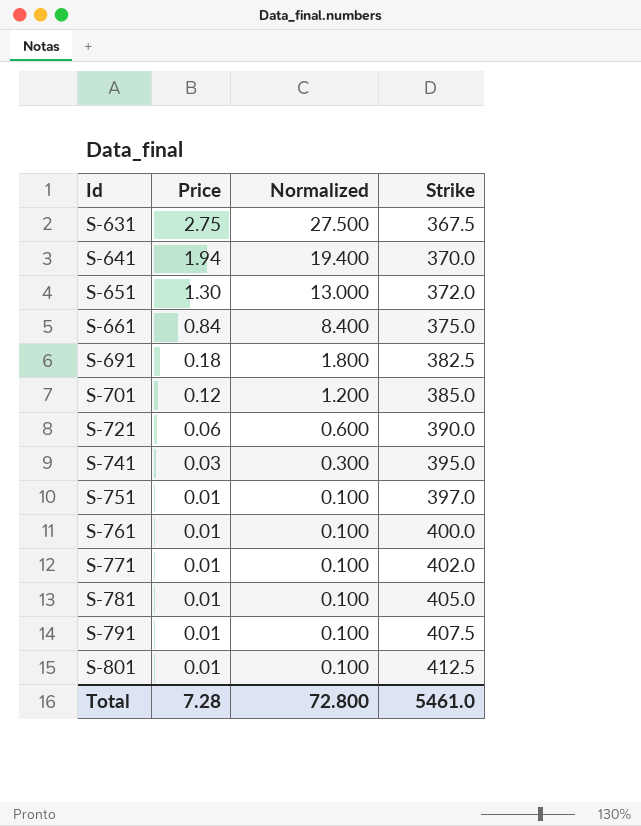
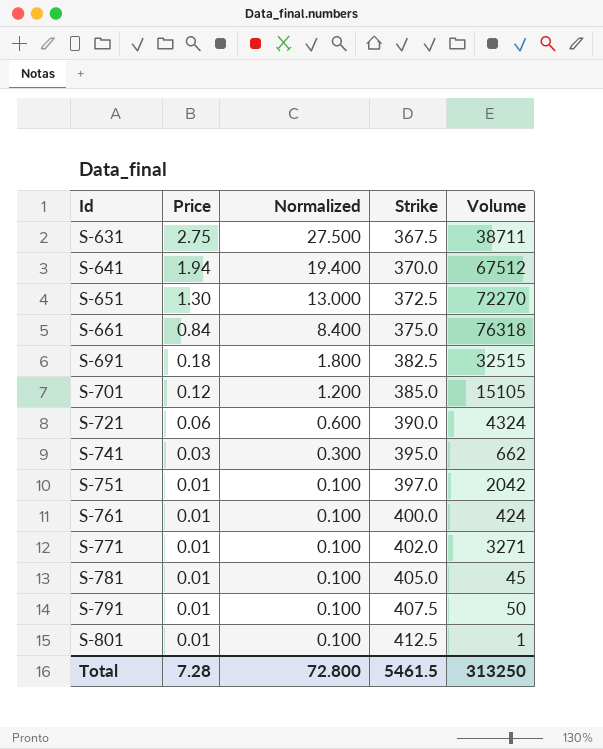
column Volume | position: none -> 5
S-651 | Strike: 372.0 -> 372.5
Total | Strike: 5461.0 -> 5461.5

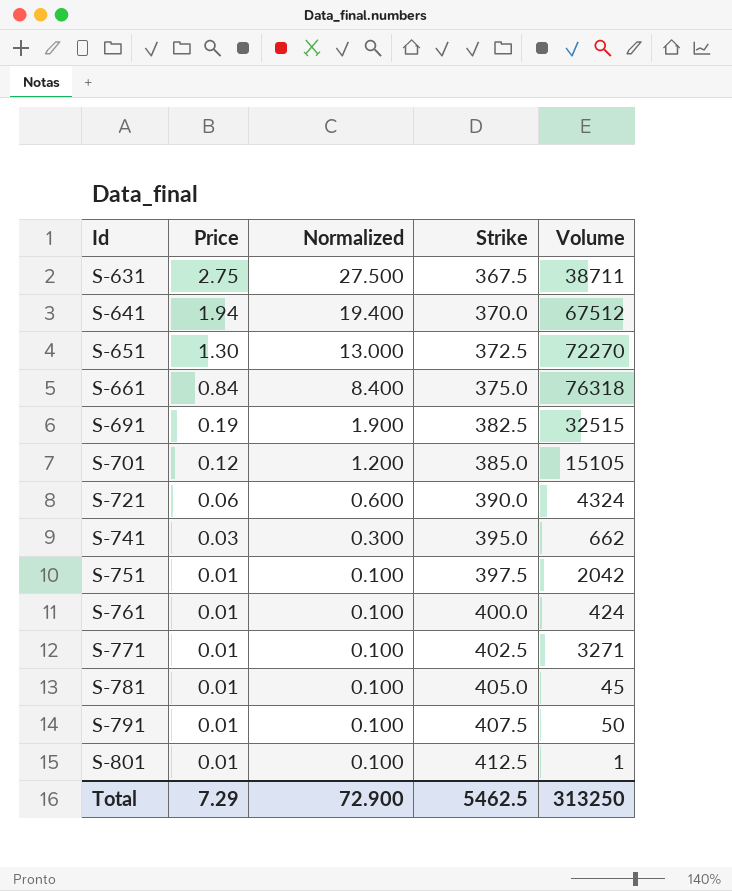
S-691 | Price: 0.18 -> 0.19
S-691 | Normalized: 1.800 -> 1.900
S-751 | Strike: 397.0 -> 397.5
S-771 | Strike: 402.0 -> 402.5
Total | Price: 7.28 -> 7.29
Total | Normalized: 72.800 -> 72.900
Total | Strike: 5461.5 -> 5462.5

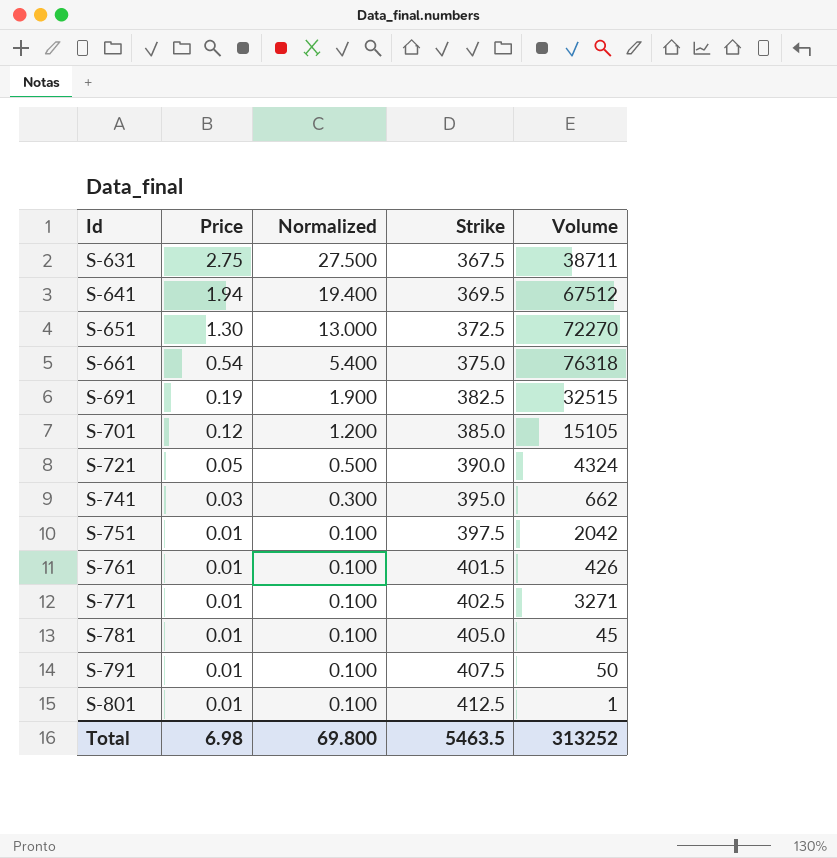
S-641 | Strike: 370.0 -> 369.5
S-661 | Price: 0.84 -> 0.54
S-661 | Normalized: 8.400 -> 5.400
S-721 | Price: 0.06 -> 0.05
S-721 | Normalized: 0.600 -> 0.500
S-761 | Strike: 400.0 -> 401.5
S-761 | Volume: 424 -> 426
Total | Price: 7.29 -> 6.98
Total | Normalized: 72.900 -> 69.800
Total | Strike: 5462.5 -> 5463.5
Total | Volume: 313250 -> 313252

